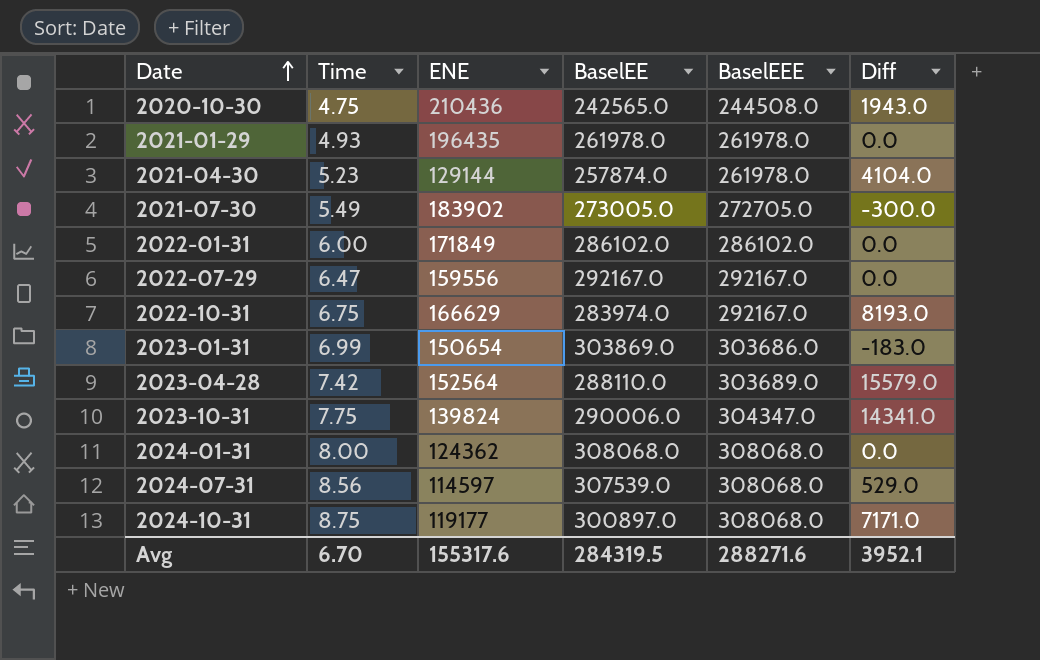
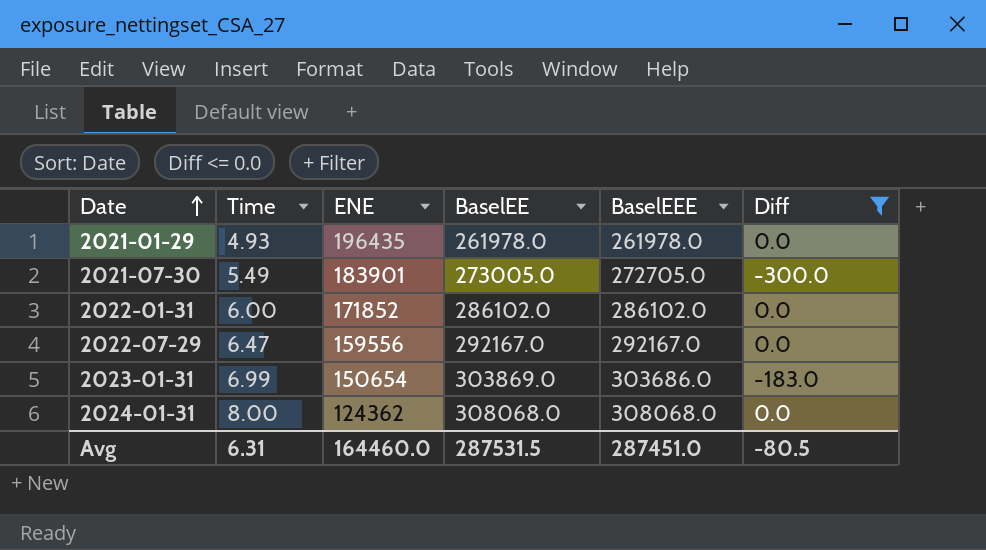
filter: none -> Diff <= 0.0
2021-07-30 | ENE: 183902 -> 183901
2022-01-31 | ENE: 171849 -> 171852
Avg | Time: 6.70 -> 6.31
Avg | ENE: 155317.6 -> 164460.0
Avg | BaselEE: 284319.5 -> 287531.5
Avg | BaselEEE: 288271.6 -> 287451.0
Avg | Diff: 3952.1 -> -80.5

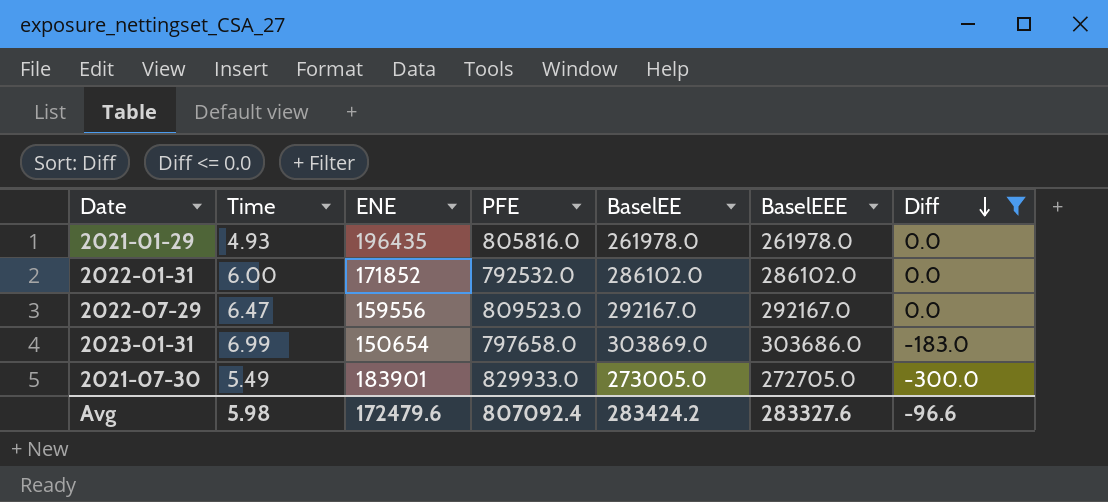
row order: Date ascending -> Diff descending
column PFE | position: none -> 4
row 2024-01-31: 8.00 | 124362 | 308068.0 | 308068.0 | 0.0 -> none
Avg | Time: 6.31 -> 5.98
Avg | ENE: 164460.0 -> 172479.6
Avg | BaselEE: 287531.5 -> 283424.2
Avg | BaselEEE: 287451.0 -> 283327.6
Avg | Diff: -80.5 -> -96.6

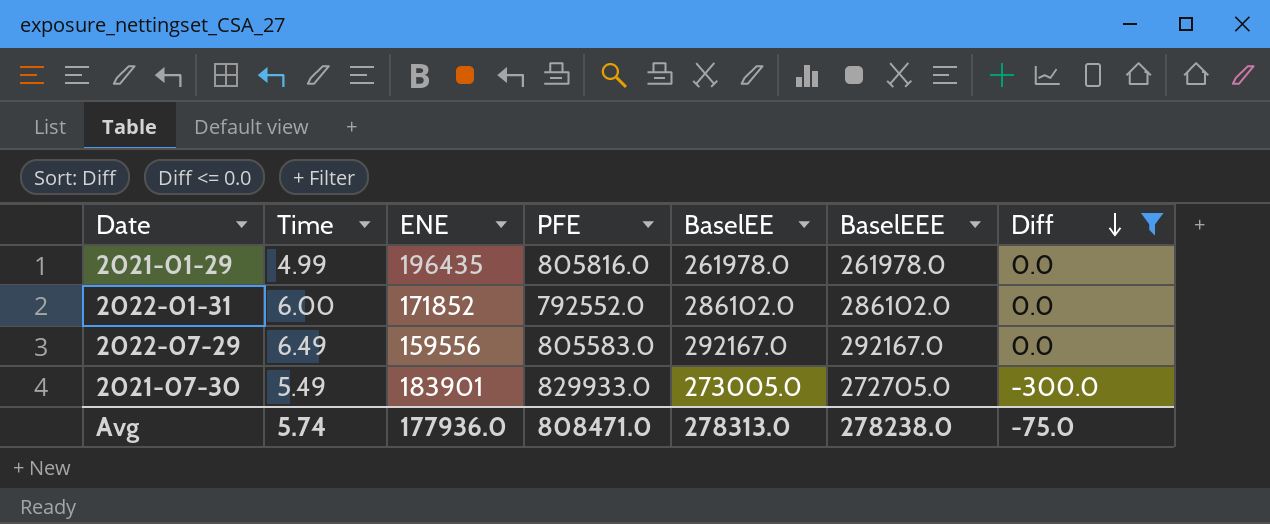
row 2023-01-31: 6.99 | 150654 | 797658.0 | 303869.0 | 303686.0 | -183.0 -> none
2021-01-29 | Time: 4.93 -> 4.99
2022-01-31 | PFE: 792532.0 -> 792552.0
2022-07-29 | Time: 6.47 -> 6.49
2022-07-29 | PFE: 809523.0 -> 805583.0
Avg | Time: 5.98 -> 5.74
Avg | ENE: 172479.6 -> 177936.0
Avg | PFE: 807092.4 -> 808471.0
Avg | BaselEE: 283424.2 -> 278313.0
Avg | BaselEEE: 283327.6 -> 278238.0
Avg | Diff: -96.6 -> -75.0

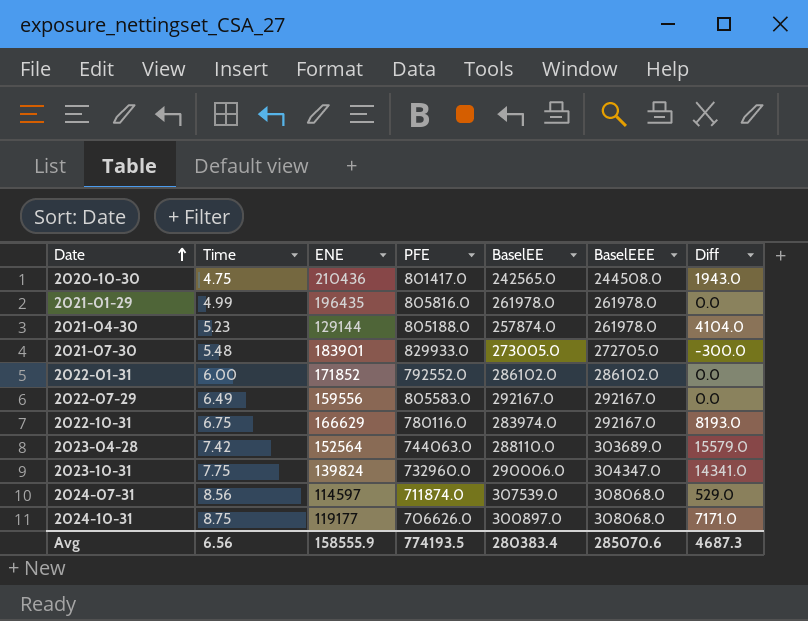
filter: Diff <= 0.0 -> none
row order: Diff descending -> Date ascending
2021-07-30 | Time: 5.49 -> 5.48
Avg | Time: 5.74 -> 6.56
Avg | ENE: 177936.0 -> 158555.9
Avg | PFE: 808471.0 -> 774193.5
Avg | BaselEE: 278313.0 -> 280383.4
Avg | BaselEEE: 278238.0 -> 285070.6
Avg | Diff: -75.0 -> 4687.3

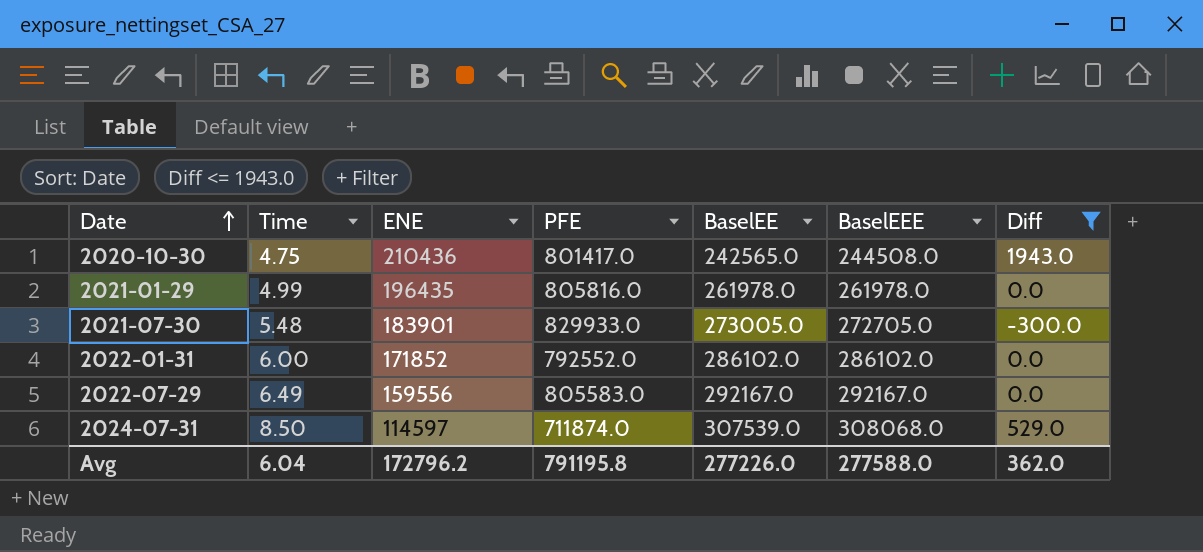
filter: none -> Diff <= 1943.0
2024-07-31 | Time: 8.56 -> 8.50
Avg | Time: 6.56 -> 6.04
Avg | ENE: 158555.9 -> 172796.2
Avg | PFE: 774193.5 -> 791195.8
Avg | BaselEE: 280383.4 -> 277226.0
Avg | BaselEEE: 285070.6 -> 277588.0
Avg | Diff: 4687.3 -> 362.0

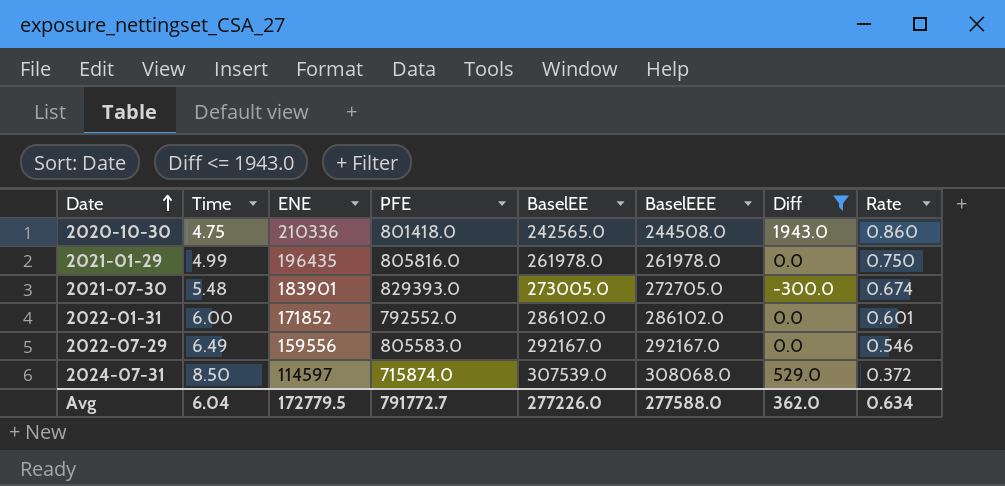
column Rate | formula: none -> [ENE] / [BaselEEE]
2020-10-30 | ENE: 210436 -> 210336
2020-10-30 | PFE: 801417.0 -> 801418.0
2021-07-30 | PFE: 829933.0 -> 829393.0
2024-07-31 | PFE: 711874.0 -> 715874.0
Avg | ENE: 172796.2 -> 172779.5
Avg | PFE: 791195.8 -> 791772.7

